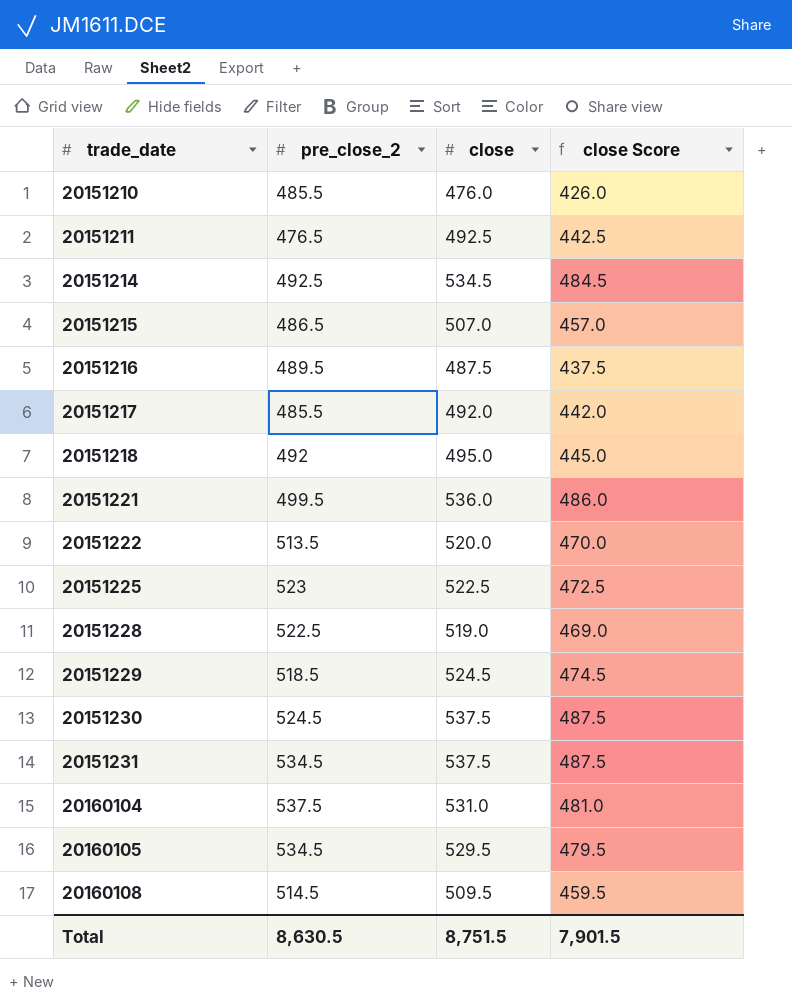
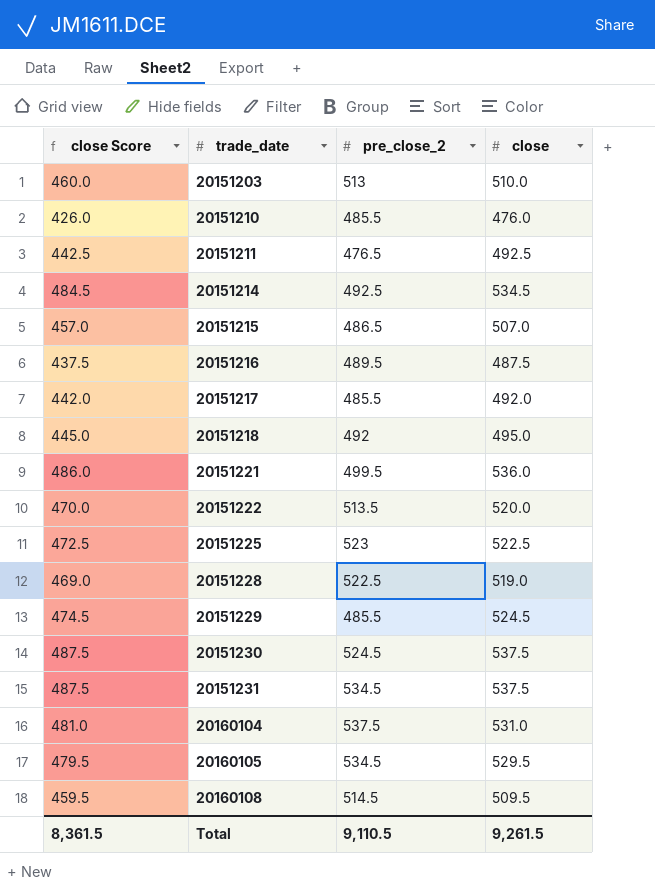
column close Score | position: 4 -> 1
row 20151203: none -> 460.0 | 513 | 510.0
20151229 | pre_close_2: 518.5 -> 485.5
Total | close Score: 7,901.5 -> 8,361.5
Total | pre_close_2: 8,630.5 -> 9,110.5
Total | close: 8,751.5 -> 9,261.5

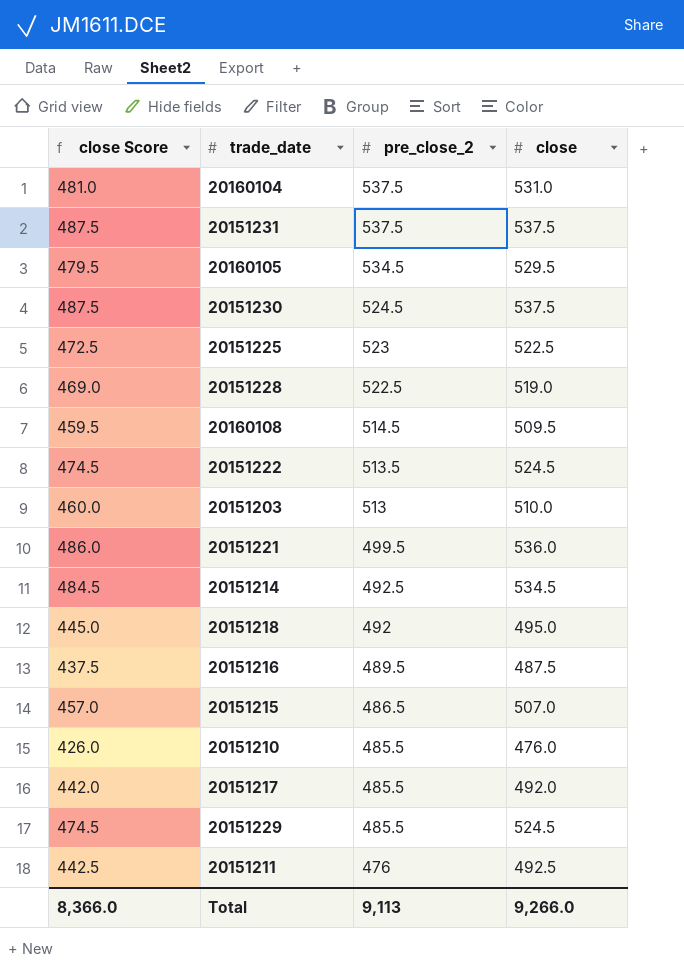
row order: trade_date ascending -> pre_close_2 descending
20151231 | pre_close_2: 534.5 -> 537.5
20151222 | close Score: 470.0 -> 474.5
20151222 | close: 520.0 -> 524.5
20151211 | pre_close_2: 476.5 -> 476
Total | close Score: 8,361.5 -> 8,366.0
Total | pre_close_2: 9,110.5 -> 9,113
Total | close: 9,261.5 -> 9,266.0

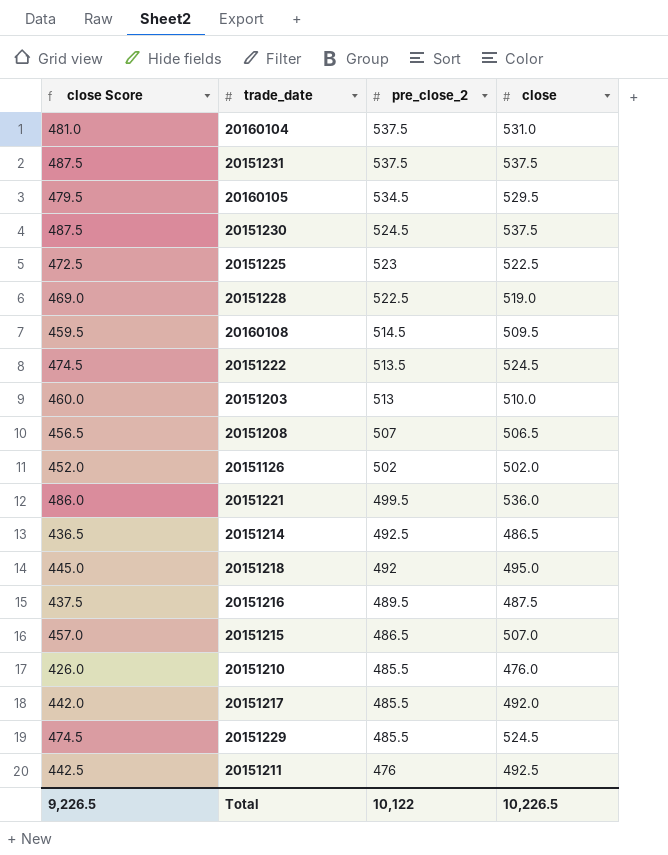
row 20151208: none -> 456.5 | 507 | 506.5
row 20151126: none -> 452.0 | 502 | 502.0
20151214 | close Score: 484.5 -> 436.5
20151214 | close: 534.5 -> 486.5
Total | close Score: 8,366.0 -> 9,226.5
Total | pre_close_2: 9,113 -> 10,122
Total | close: 9,266.0 -> 10,226.5

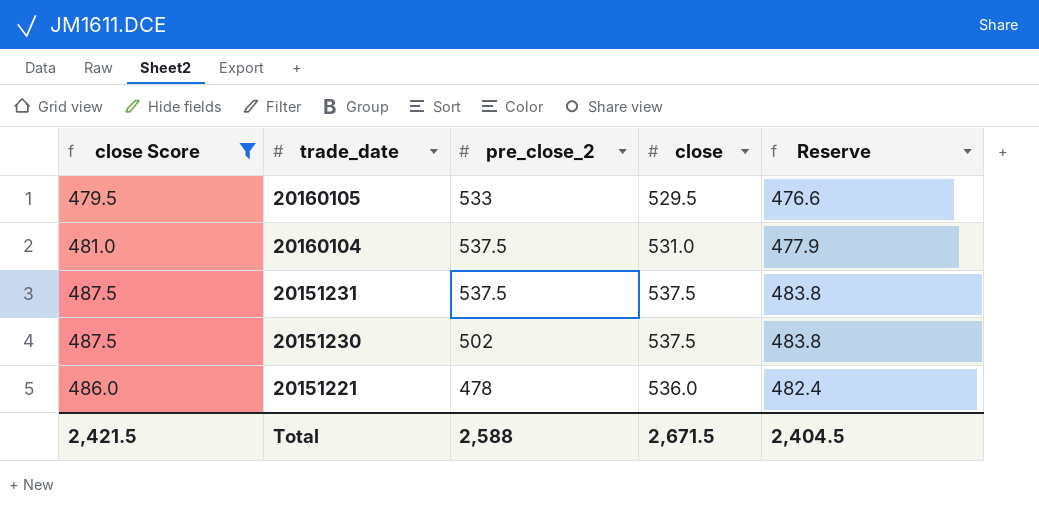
filter: none -> close Score >= 479.5
row order: pre_close_2 descending -> trade_date descending
column Reserve | formula: none -> [close] * 0.9
20160105 | pre_close_2: 534.5 -> 533
20151230 | pre_close_2: 524.5 -> 502
20151221 | pre_close_2: 499.5 -> 478
Total | close Score: 9,226.5 -> 2,421.5
Total | pre_close_2: 10,122 -> 2,588
Total | close: 10,226.5 -> 2,671.5

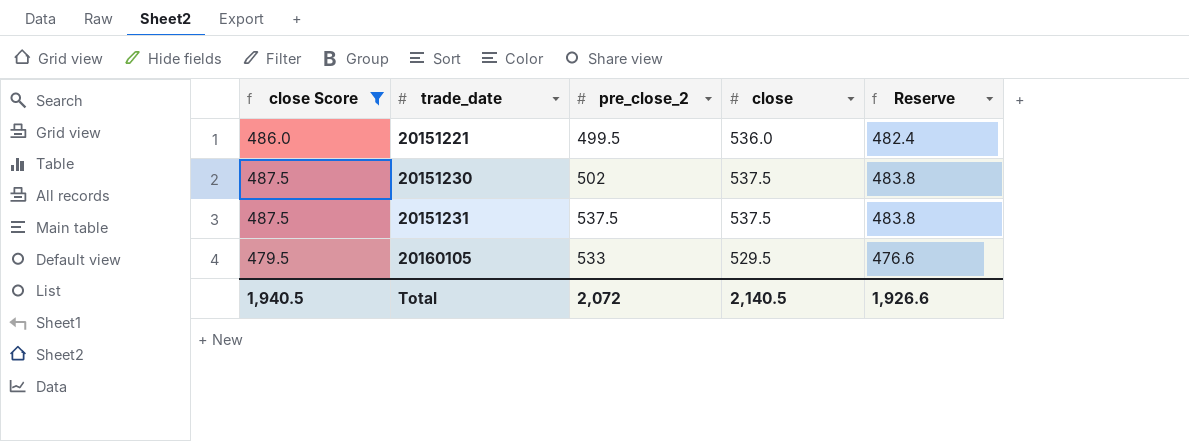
row order: trade_date descending -> trade_date ascending
row 20160104: 481.0 | 537.5 | 531.0 | 477.9 -> none
20151221 | pre_close_2: 478 -> 499.5
Total | close Score: 2,421.5 -> 1,940.5
Total | pre_close_2: 2,588 -> 2,072
Total | close: 2,671.5 -> 2,140.5
Total | Reserve: 2,404.5 -> 1,926.6

